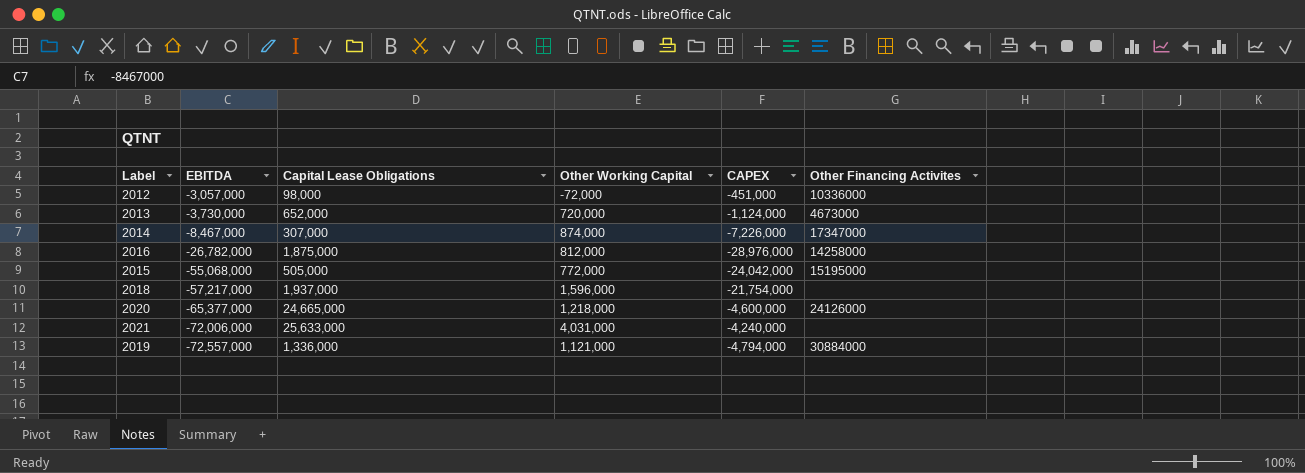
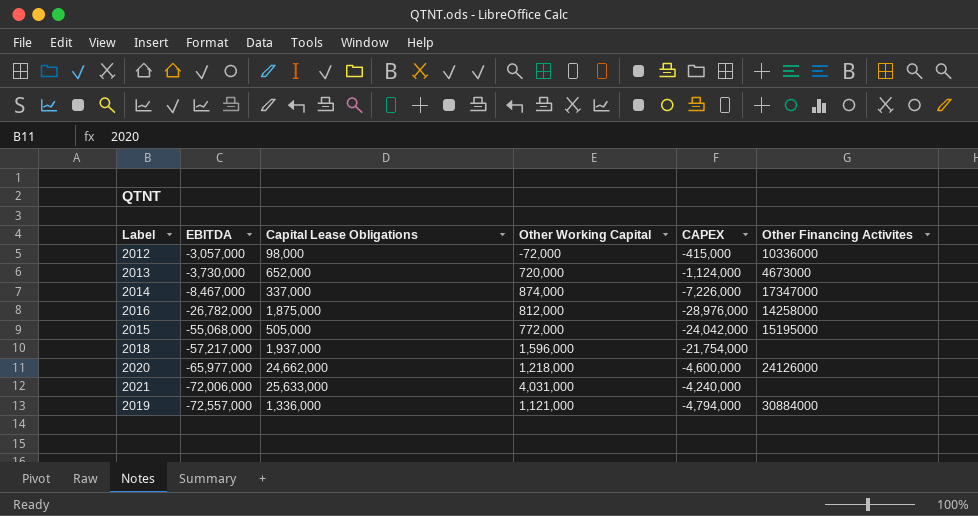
2012 | CAPEX: -451,000 -> -415,000
2014 | Capital Lease Obligations: 307,000 -> 337,000
2020 | EBITDA: -65,377,000 -> -65,977,000
2020 | Capital Lease Obligations: 24,665,000 -> 24,662,000

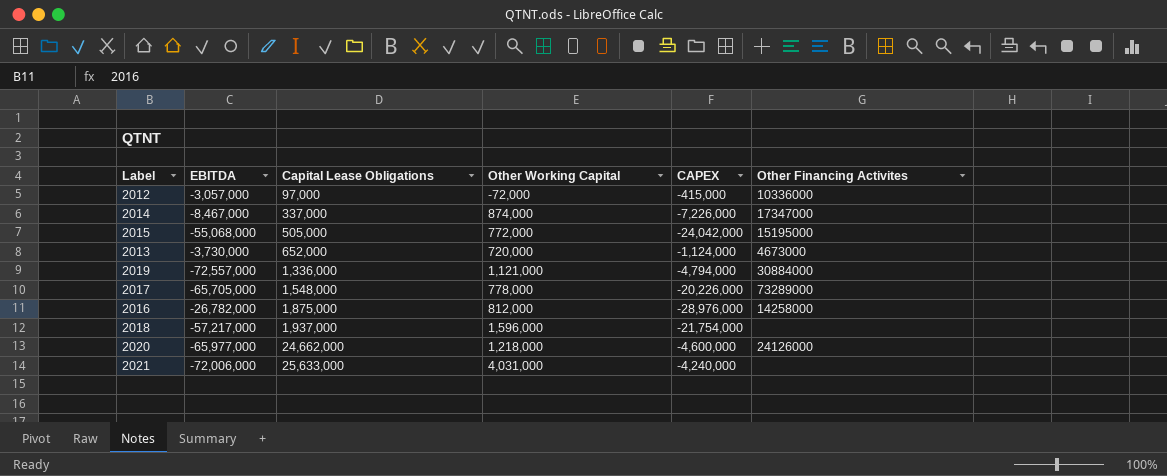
row order: EBITDA descending -> Capital Lease Obligations ascending
2012 | Capital Lease Obligations: 98,000 -> 97,000
row 2017: none -> -65,705,000 | 1,548,000 | 778,000 | -20,226,000 | 73289000

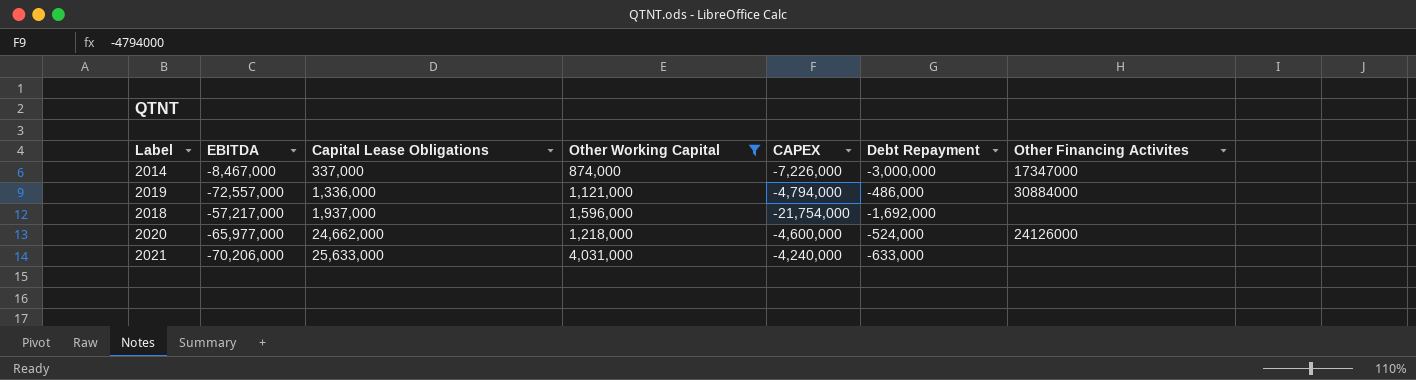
filter: none -> Other Working Capital >= 874,000
column Debt Repayment | position: none -> 6
2021 | EBITDA: -72,006,000 -> -70,206,000

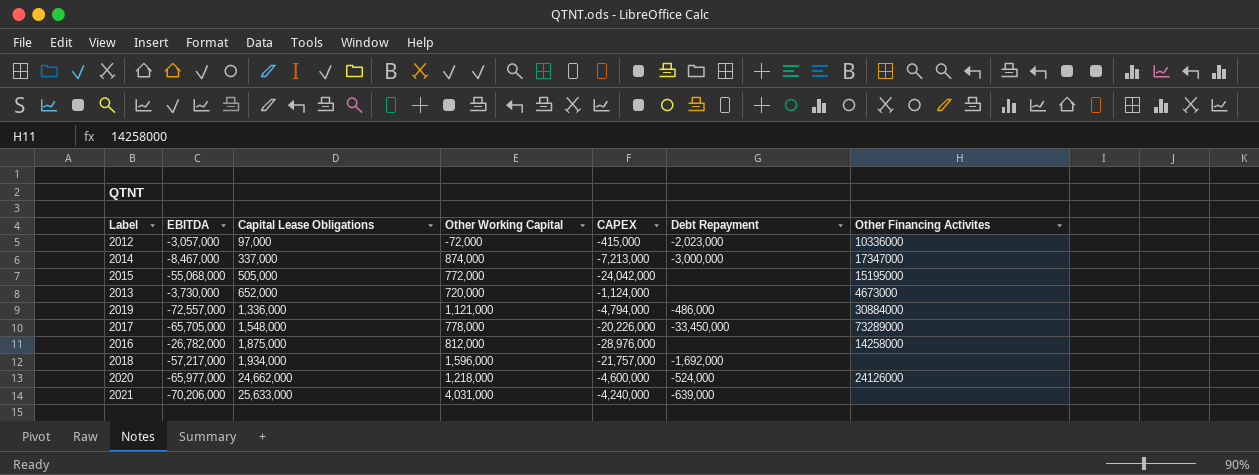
filter: Other Working Capital >= 874,000 -> none
2014 | CAPEX: -7,226,000 -> -7,213,000
2018 | Capital Lease Obligations: 1,937,000 -> 1,934,000
2018 | CAPEX: -21,754,000 -> -21,757,000
2021 | Debt Repayment: -633,000 -> -639,000

